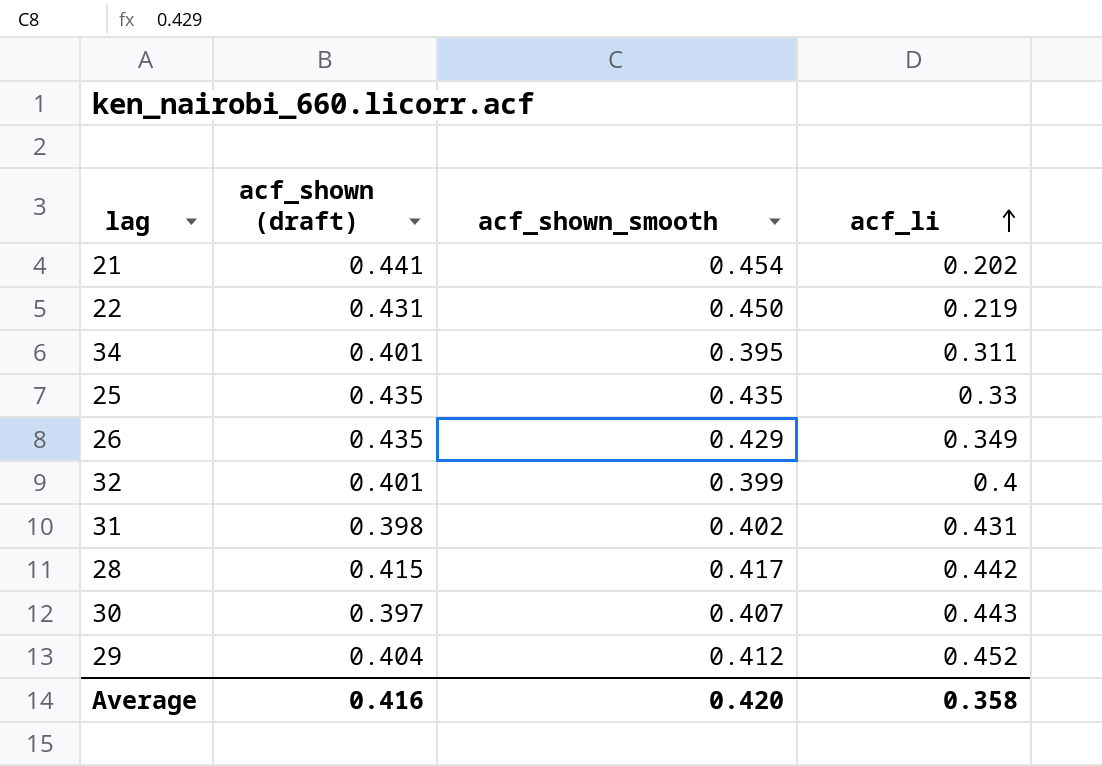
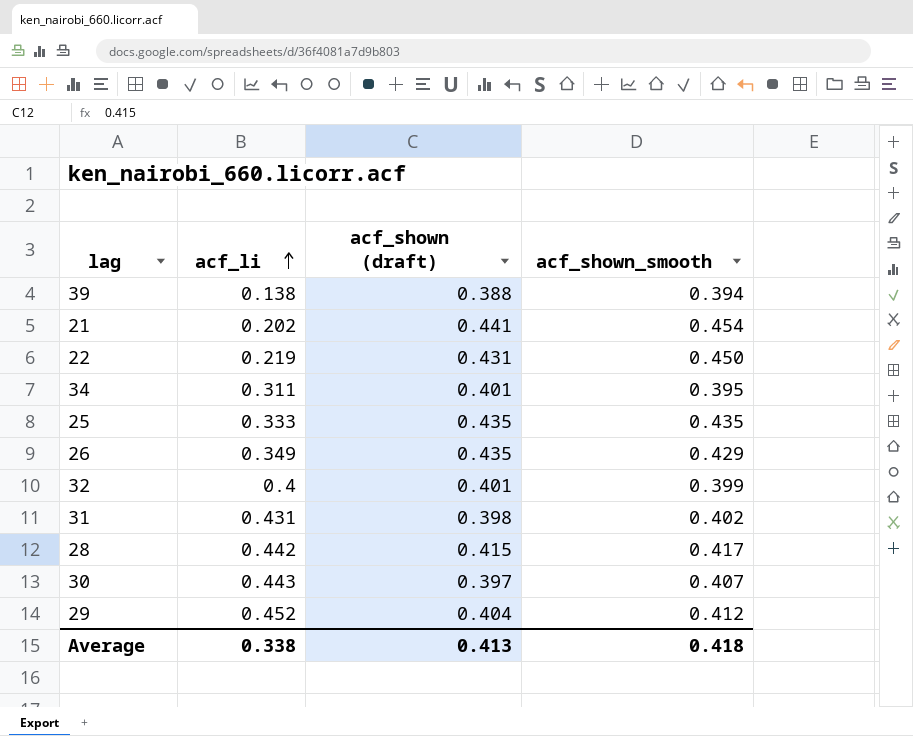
column acf_li | position: 4 -> 2
row 39: none -> 0.138 | 0.388 | 0.394
25 | acf_li: 0.33 -> 0.333
Average | acf_li: 0.358 -> 0.338
Average | acf_shown (draft): 0.416 -> 0.413
Average | acf_shown_smooth: 0.420 -> 0.418

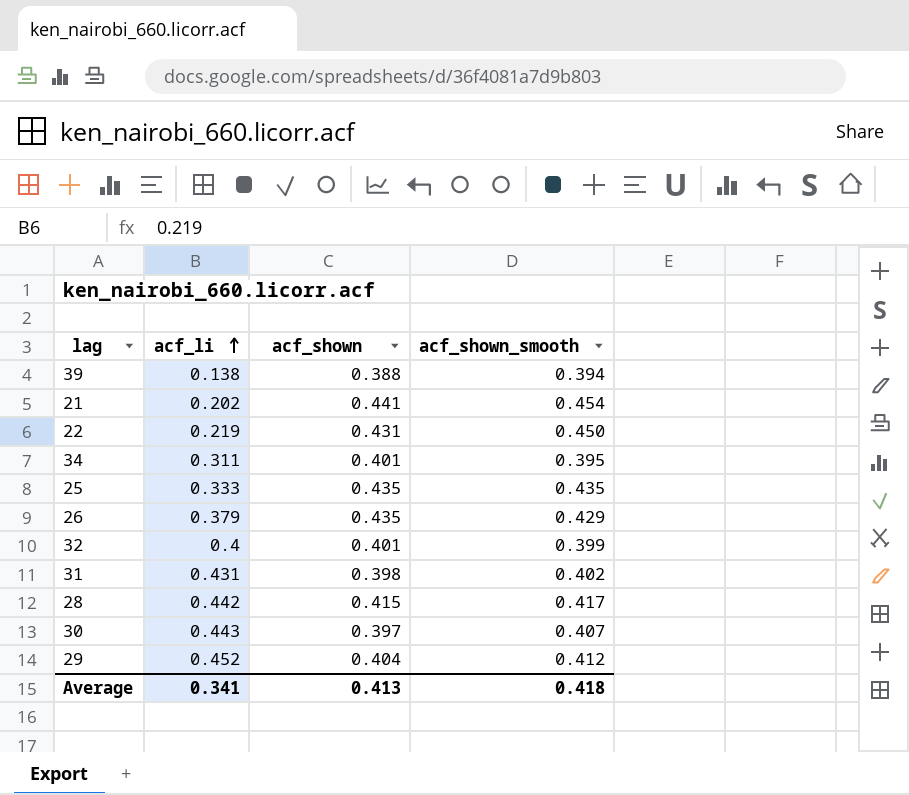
column name: acf_shown (draft) -> acf_shown
26 | acf_li: 0.349 -> 0.379
Average | acf_li: 0.338 -> 0.341

